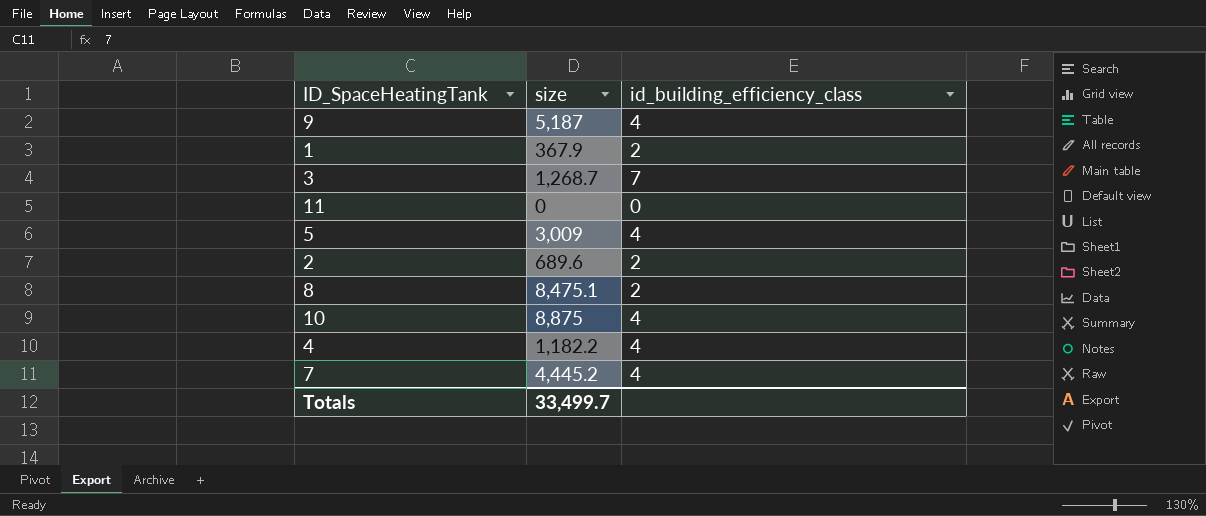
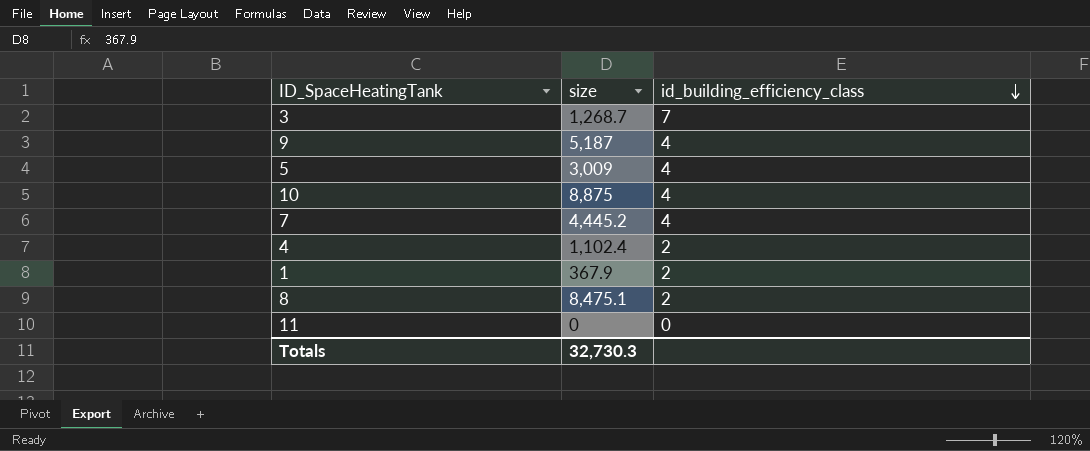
row order: none -> id_building_efficiency_class descending
row 2: 689.6 | 2 -> none
4 | size: 1,182.2 -> 1,102.4
4 | id_building_efficiency_class: 4 -> 2
Totals | size: 33,499.7 -> 32,730.3

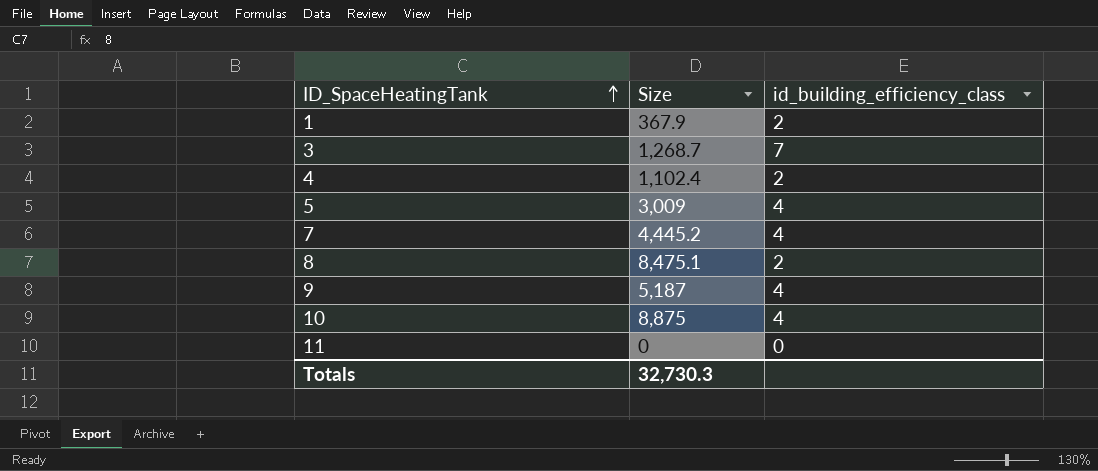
row order: id_building_efficiency_class descending -> ID_SpaceHeatingTank ascending
column name: size -> Size

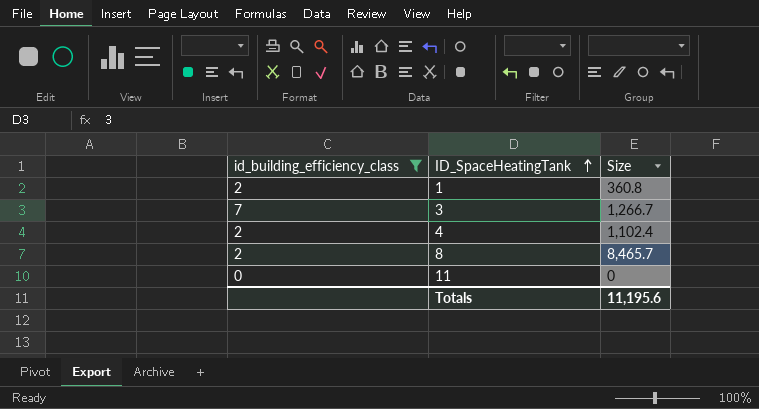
filter: none -> id_building_efficiency_class != 4
column id_building_efficiency_class | position: 3 -> 1
1 | Size: 367.9 -> 360.8
3 | Size: 1,268.7 -> 1,266.7
8 | Size: 8,475.1 -> 8,465.7
Totals | Size: 32,730.3 -> 11,195.6

